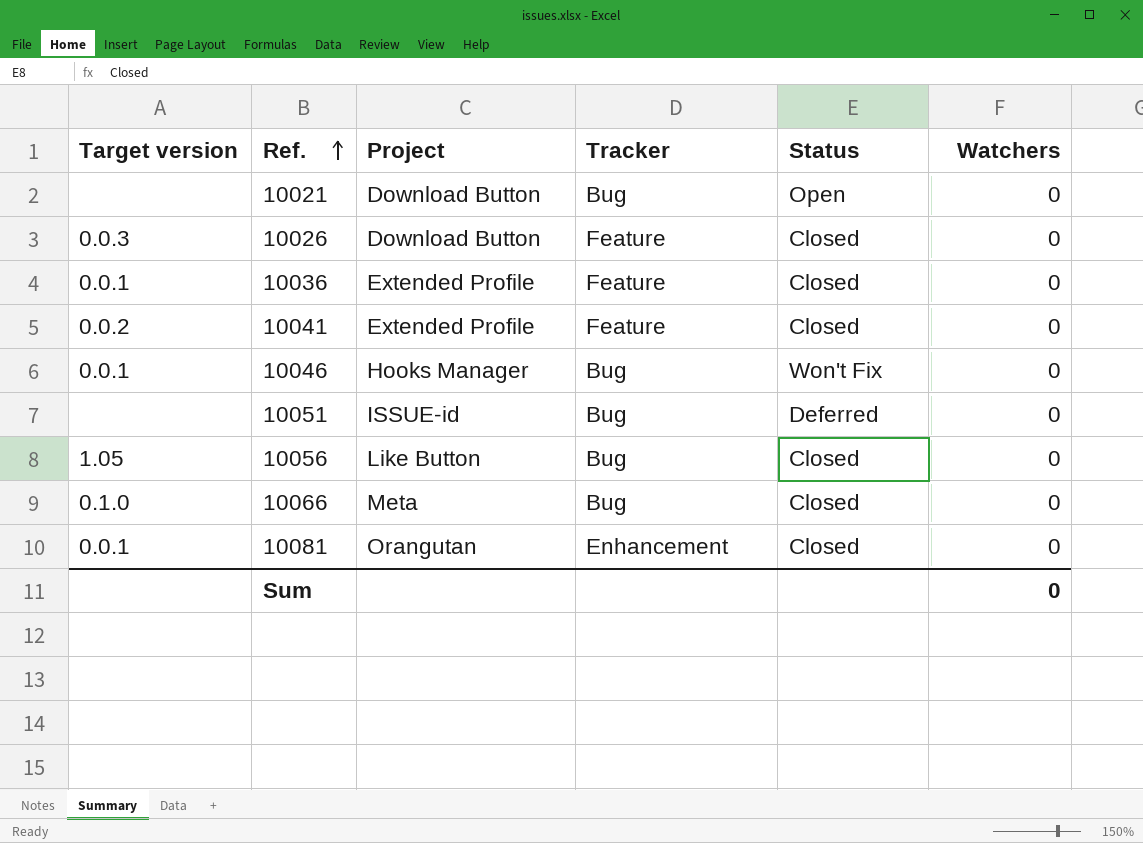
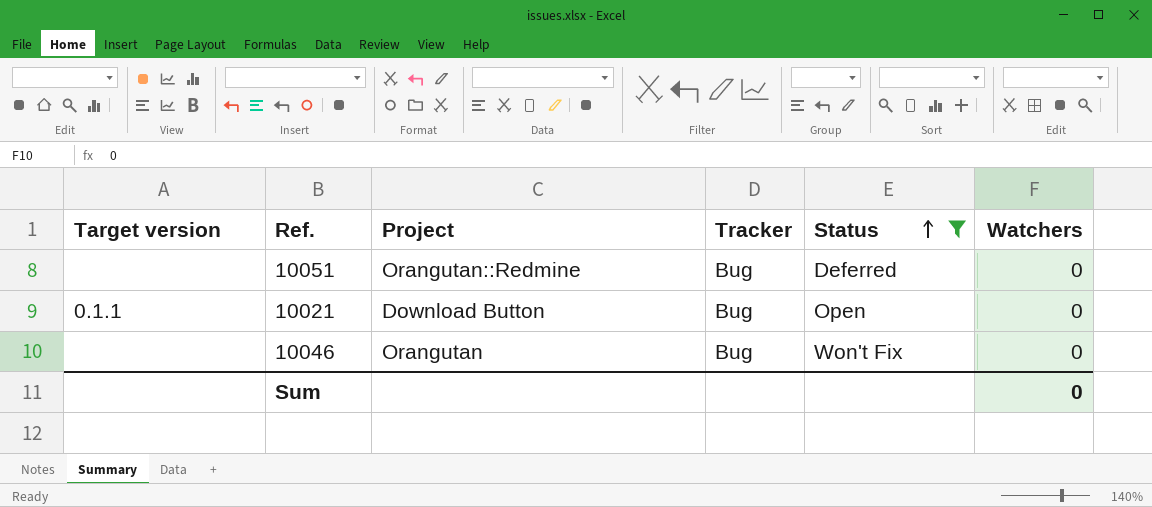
filter: none -> Status != Closed
row order: Ref. ascending -> Status ascending
10051 | Project: ISSUE-id -> Orangutan::Redmine
10021 | Target version: none -> 0.1.1
10046 | Target version: 0.0.1 -> none
10046 | Project: Hooks Manager -> Orangutan

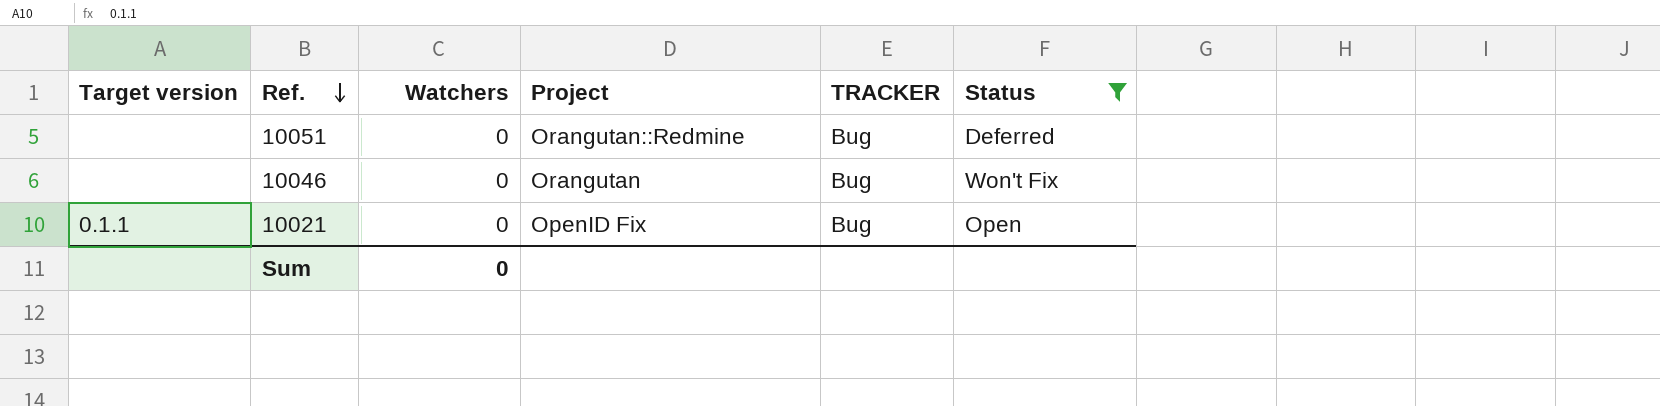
row order: Status ascending -> Ref. descending
column Watchers | position: 6 -> 3
column name: Tracker -> TRACKER
10021 | Project: Download Button -> OpenID Fix

